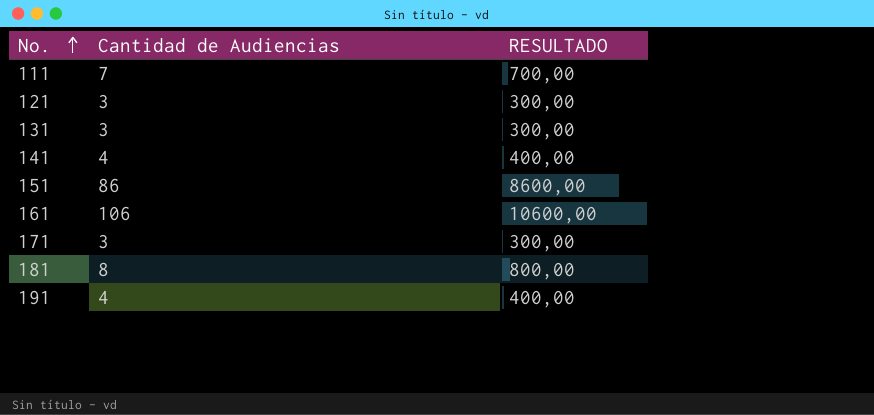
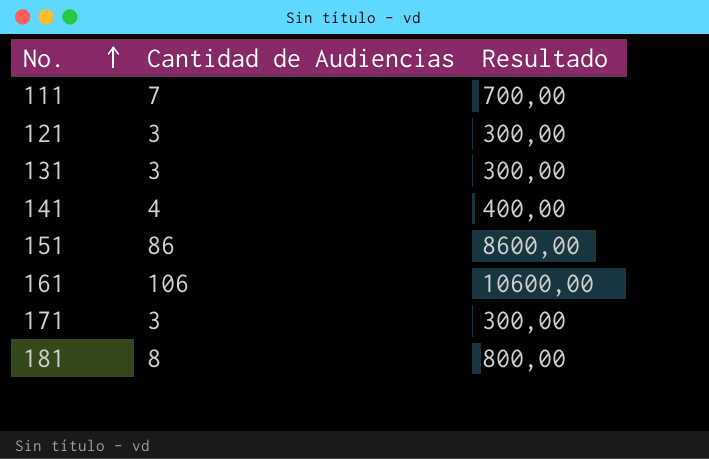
column name: RESULTADO -> Resultado
row 191: 4 | 400,00 -> none

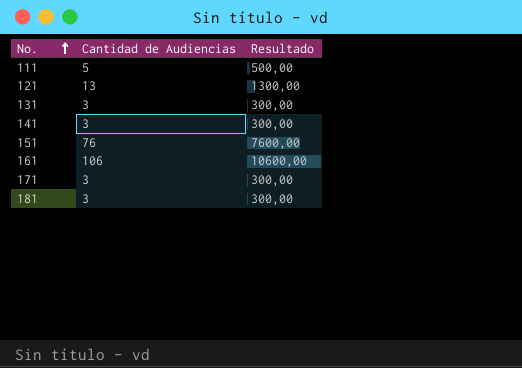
111 | Cantidad de Audiencias: 7 -> 5
111 | Resultado: 700,00 -> 500,00
121 | Cantidad de Audiencias: 3 -> 13
121 | Resultado: 300,00 -> 1300,00
141 | Cantidad de Audiencias: 4 -> 3
141 | Resultado: 400,00 -> 300,00
151 | Cantidad de Audiencias: 86 -> 76
151 | Resultado: 8600,00 -> 7600,00
181 | Cantidad de Audiencias: 8 -> 3
181 | Resultado: 800,00 -> 300,00

